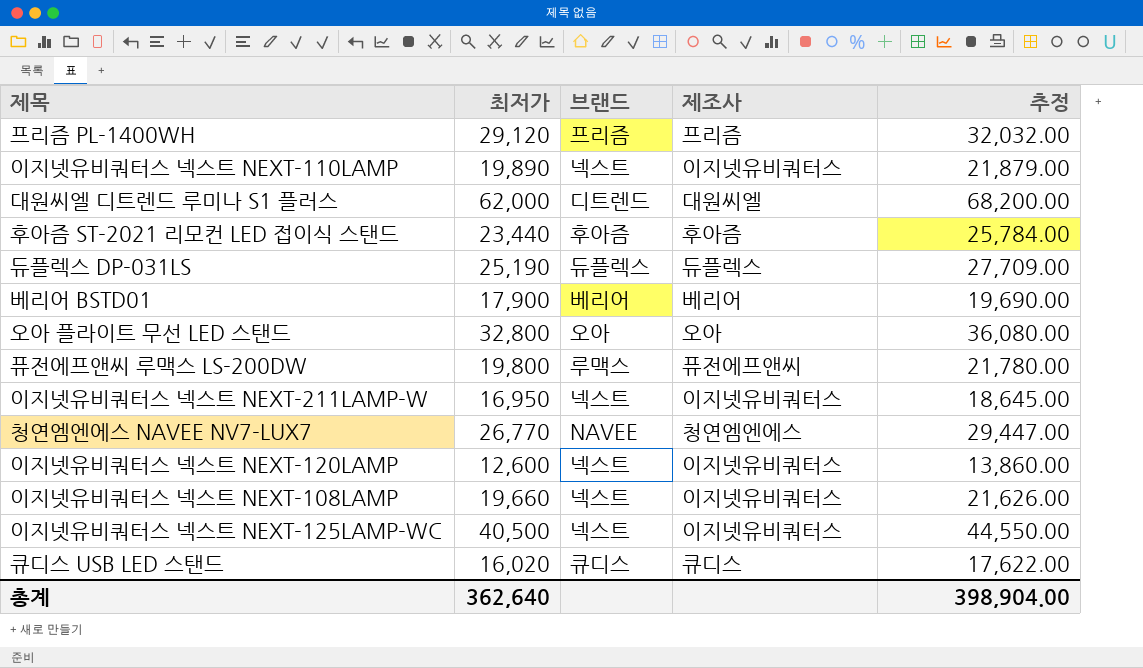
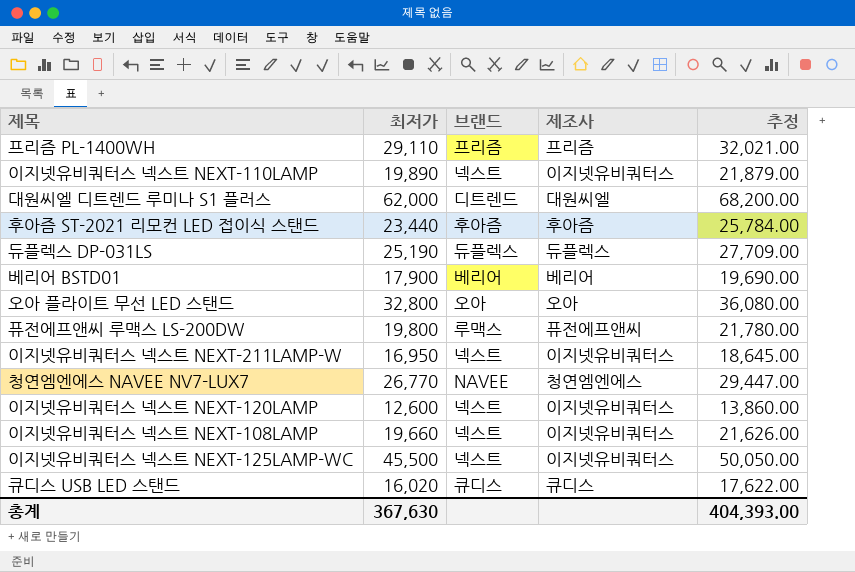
프리즘 PL-1400WH | 최저가: 29,120 -> 29,110
프리즘 PL-1400WH | 추정: 32,032.00 -> 32,021.00
이지넷유비쿼터스 넥스트 NEXT-125LAMP-WC | 최저가: 40,500 -> 45,500
이지넷유비쿼터스 넥스트 NEXT-125LAMP-WC | 추정: 44,550.00 -> 50,050.00
총계 | 최저가: 362,640 -> 367,630
총계 | 추정: 398,904.00 -> 404,393.00

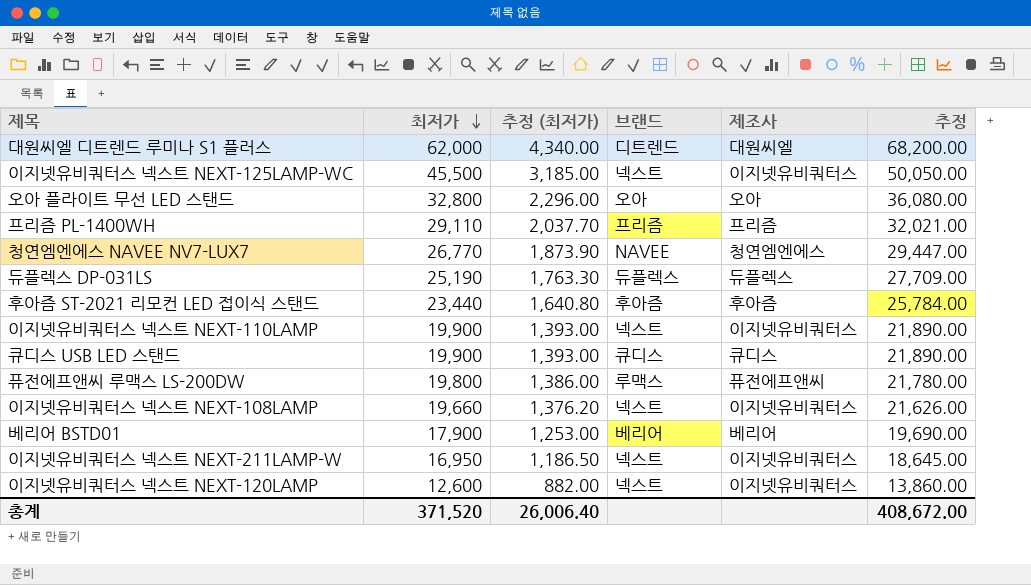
row order: none -> 최저가 descending
column 추정 (최저가) | formula: none -> [최저가] * 0.07
이지넷유비쿼터스 넥스트 NEXT-110LAMP | 최저가: 19,890 -> 19,900
이지넷유비쿼터스 넥스트 NEXT-110LAMP | 추정: 21,879.00 -> 21,890.00
큐디스 USB LED 스탠드 | 최저가: 16,020 -> 19,900
큐디스 USB LED 스탠드 | 추정: 17,622.00 -> 21,890.00
총계 | 최저가: 367,630 -> 371,520
총계 | 추정: 404,393.00 -> 408,672.00

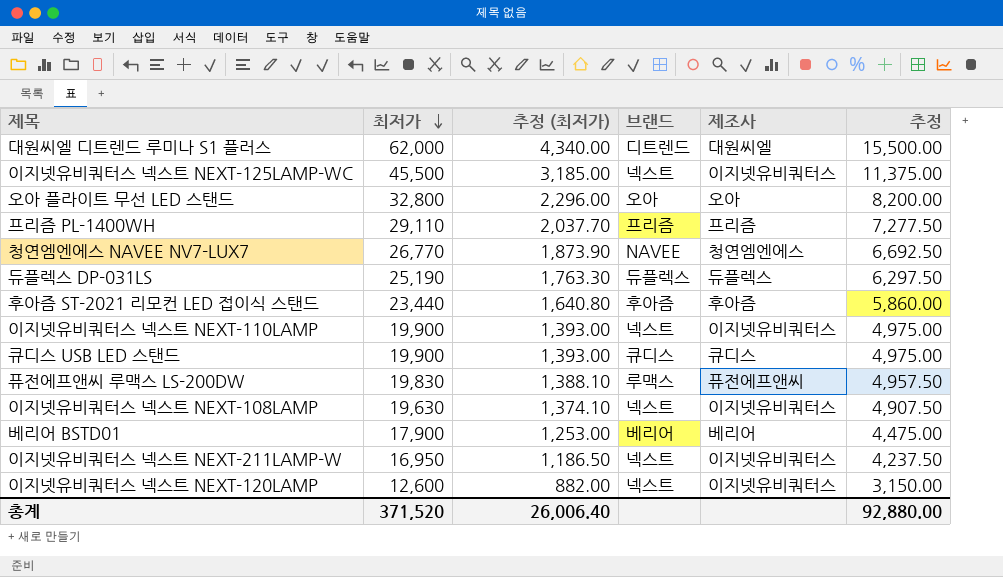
column 추정 | formula: [최저가] * 1.1 -> [최저가] * 0.25
퓨전에프앤씨 루맥스 LS-200DW | 최저가: 19,800 -> 19,830
퓨전에프앤씨 루맥스 LS-200DW | 추정 (최저가): 1,386.00 -> 1,388.10
이지넷유비쿼터스 넥스트 NEXT-108LAMP | 최저가: 19,660 -> 19,630
이지넷유비쿼터스 넥스트 NEXT-108LAMP | 추정 (최저가): 1,376.20 -> 1,374.10
총계 | 추정: 408,672.00 -> 92,880.00

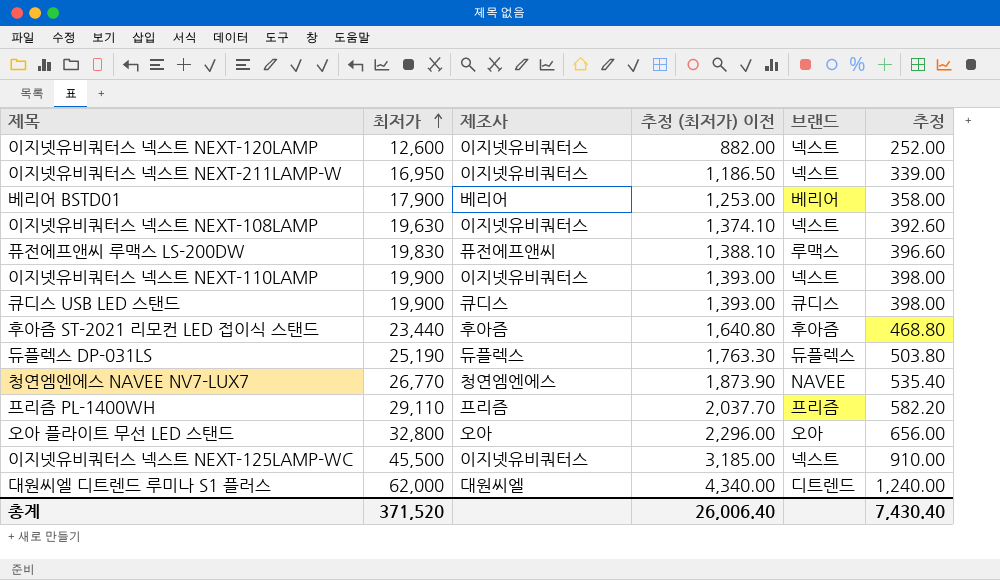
row order: 최저가 descending -> 최저가 ascending
column 제조사 | position: 5 -> 3
column name: 추정 (최저가) -> 추정 (최저가) 이전
column 추정 | formula: [최저가] * 0.25 -> [최저가] * 0.02
총계 | 추정: 92,880.00 -> 7,430.40

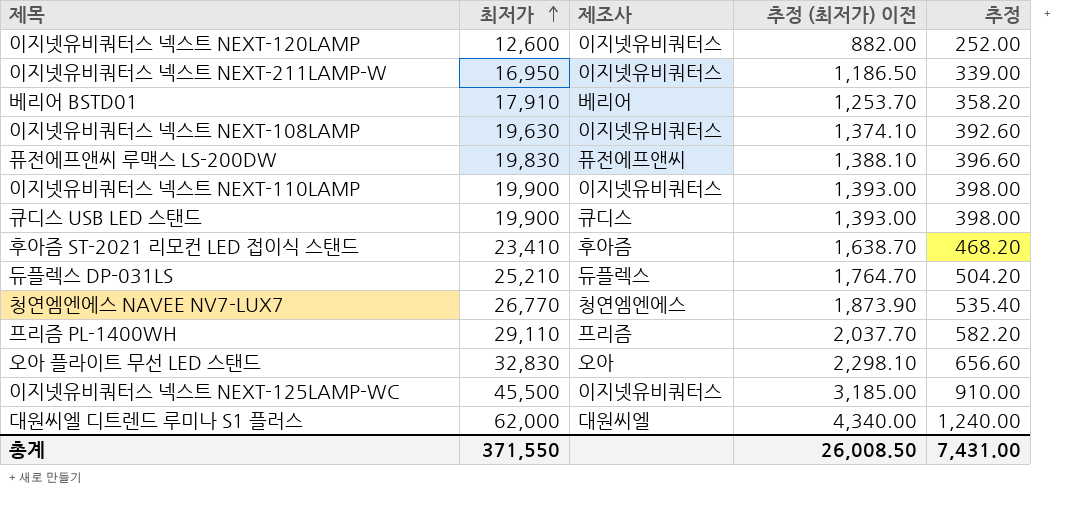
column 브랜드 | position: 5 -> none
베리어 BSTD01 | 최저가: 17,900 -> 17,910
베리어 BSTD01 | 추정 (최저가) 이전: 1,253.00 -> 1,253.70
베리어 BSTD01 | 추정: 358.00 -> 358.20
후아즘 ST-2021 리모컨 LED 접이식 스탠드 | 최저가: 23,440 -> 23,410
후아즘 ST-2021 리모컨 LED 접이식 스탠드 | 추정 (최저가) 이전: 1,640.80 -> 1,638.70
후아즘 ST-2021 리모컨 LED 접이식 스탠드 | 추정: 468.80 -> 468.20
듀플렉스 DP-031LS | 최저가: 25,190 -> 25,210
듀플렉스 DP-031LS | 추정 (최저가) 이전: 1,763.30 -> 1,764.70
듀플렉스 DP-031LS | 추정: 503.80 -> 504.20
오아 플라이트 무선 LED 스탠드 | 최저가: 32,800 -> 32,830
오아 플라이트 무선 LED 스탠드 | 추정 (최저가) 이전: 2,296.00 -> 2,298.10
오아 플라이트 무선 LED 스탠드 | 추정: 656.00 -> 656.60
총계 | 최저가: 371,520 -> 371,550
총계 | 추정 (최저가) 이전: 26,006.40 -> 26,008.50
총계 | 추정: 7,430.40 -> 7,431.00

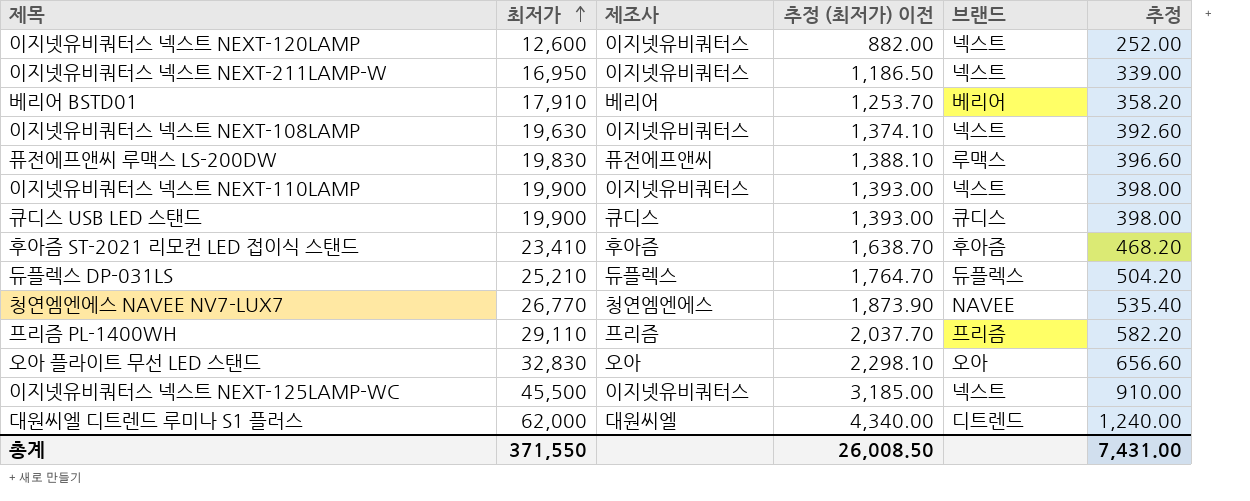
column 브랜드 | position: none -> 5

